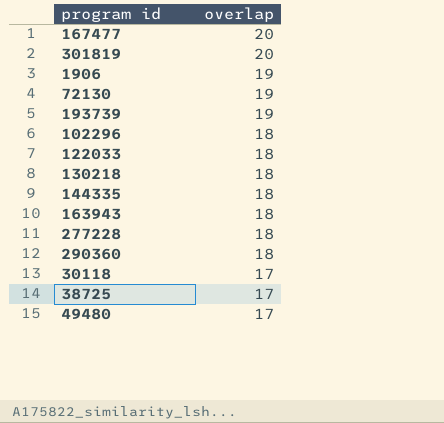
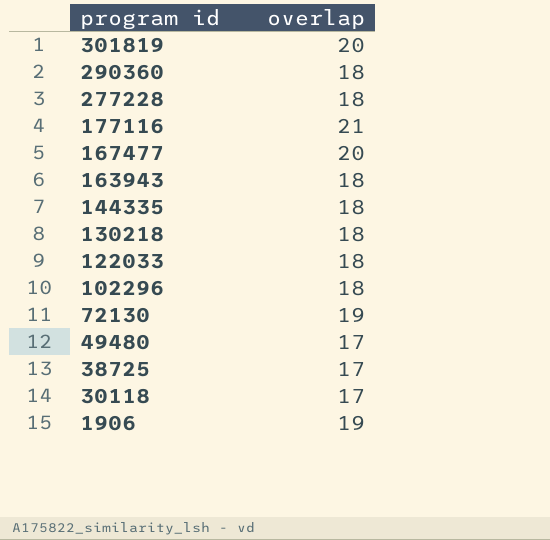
row order: overlap descending -> program id descending
row 193739: 19 -> none
row 177116: none -> 21

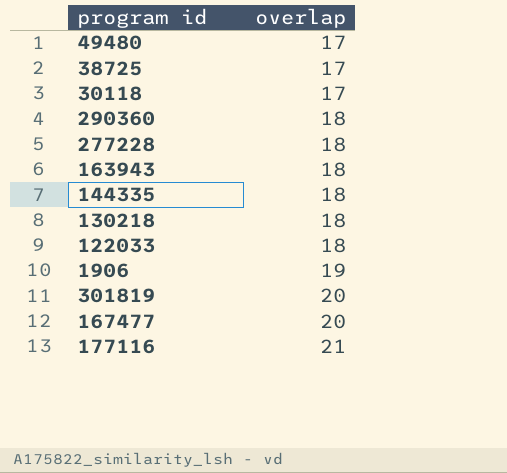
row order: program id descending -> overlap ascending
row 102296: 18 -> none
row 72130: 19 -> none

